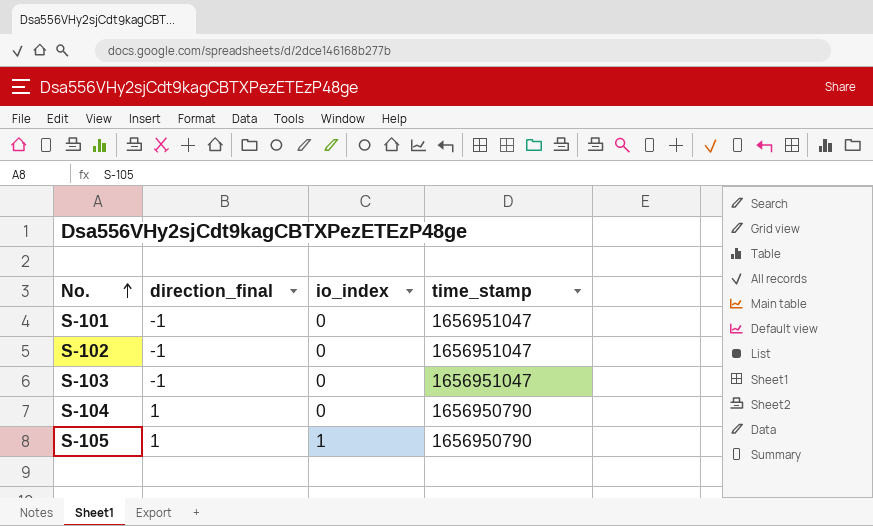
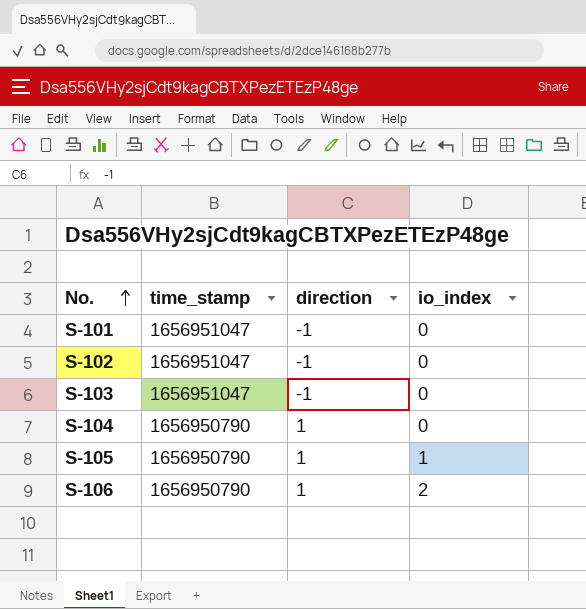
column time_stamp | position: 4 -> 2
column name: direction_final -> direction
row S-106: none -> 1656950790 | 1 | 2

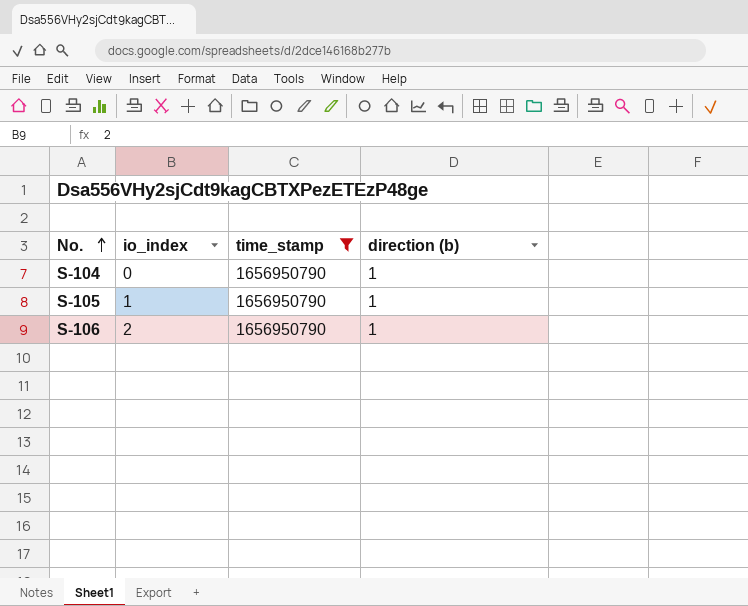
filter: none -> time_stamp = 1656950790
column io_index | position: 4 -> 2
column name: direction -> direction (b)

